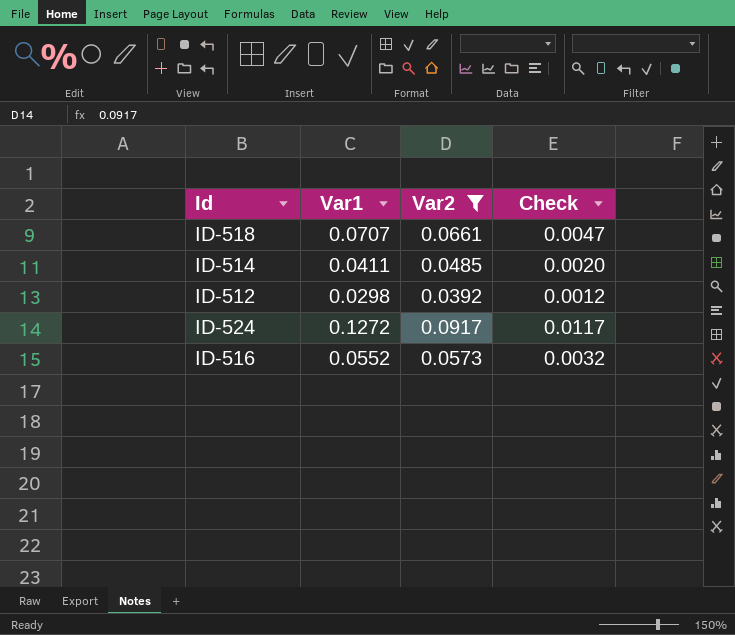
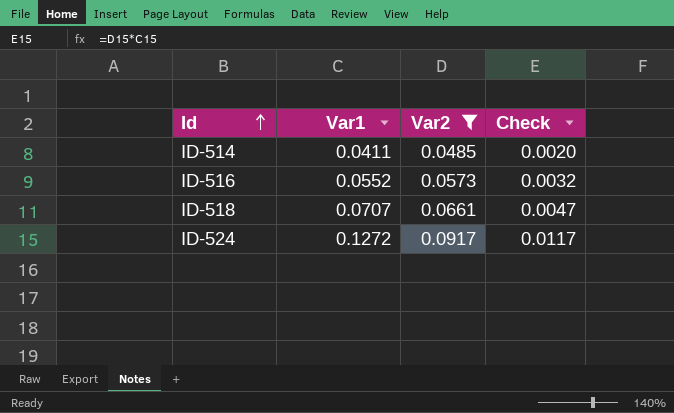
row order: none -> Id ascending
row ID-512: 0.0298 | 0.0392 | 0.0012 -> none

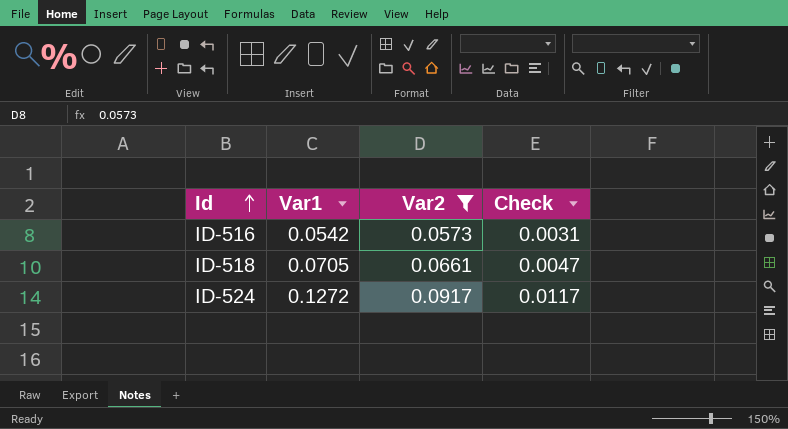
row ID-514: 0.0411 | 0.0485 | 0.0020 -> none
ID-516 | Var1: 0.0552 -> 0.0542
ID-516 | Check: 0.0032 -> 0.0031
ID-518 | Var1: 0.0707 -> 0.0705

